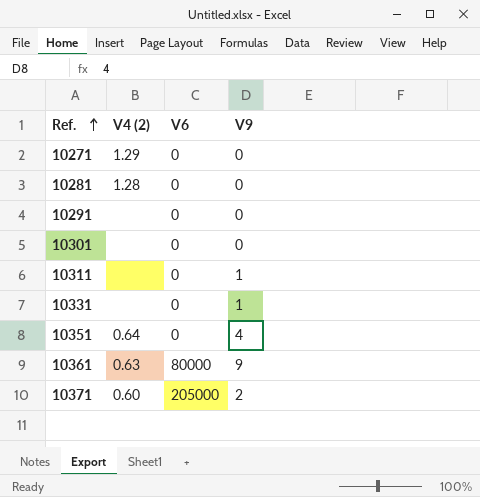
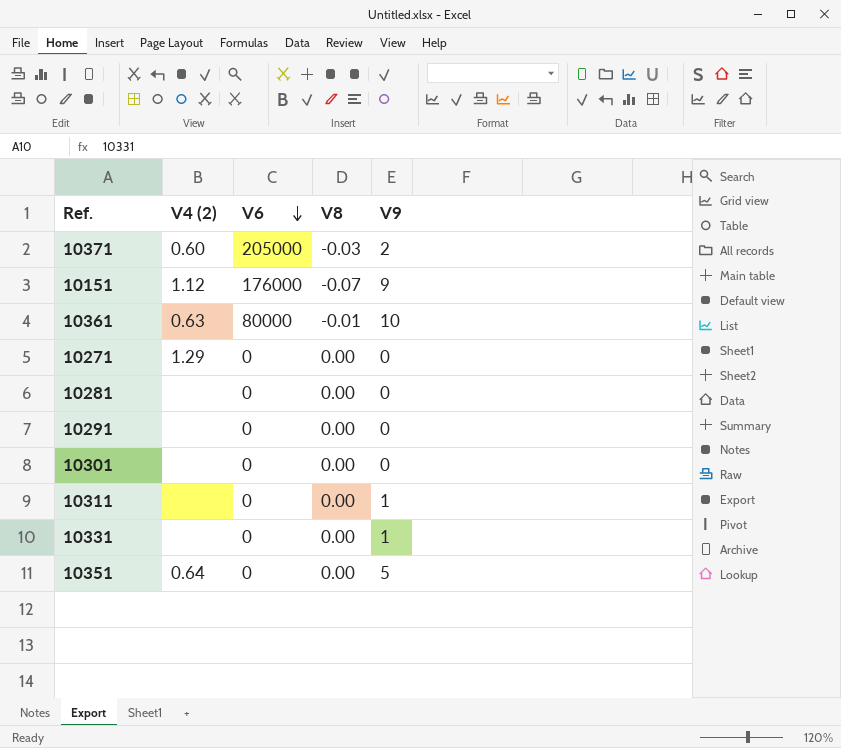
row order: Ref. ascending -> V6 descending
column V8 | position: none -> 4
row 10151: none -> 1.12 | 176000 | -0.07 | 9
10361 | V9: 9 -> 10
10281 | V4 (2): 1.28 -> none
10351 | V9: 4 -> 5

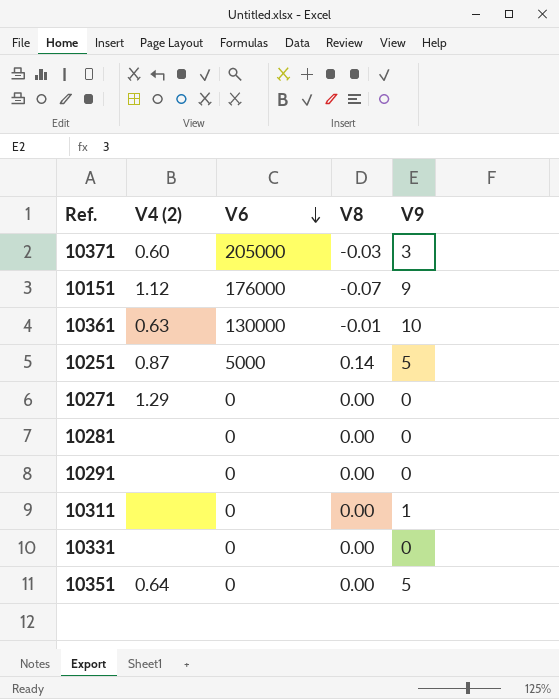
row 10301: none | 0 | 0.00 | 0 -> none
10371 | V9: 2 -> 3
10361 | V6: 80000 -> 130000
row 10251: none -> 0.87 | 5000 | 0.14 | 5
10331 | V9: 1 -> 0

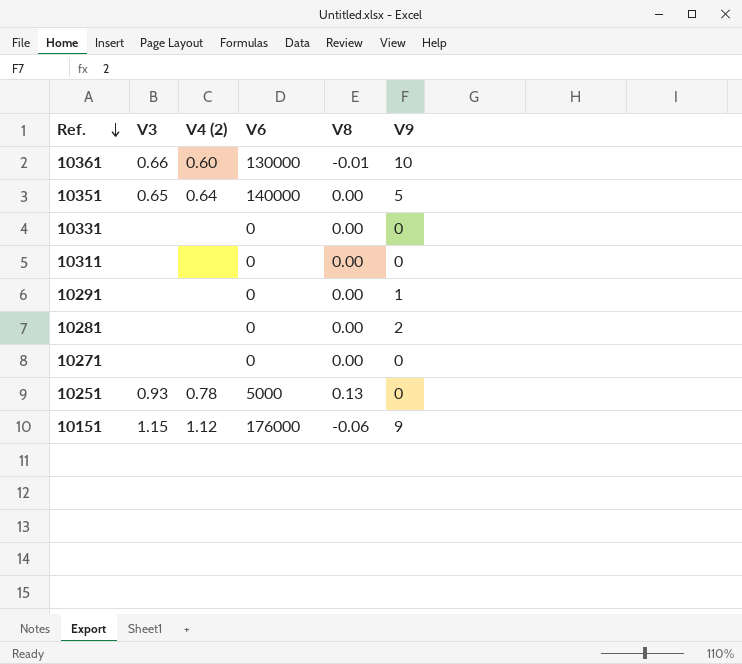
row order: V6 descending -> Ref. descending
column V3 | position: none -> 2
row 10371: 0.60 | 205000 | -0.03 | 3 -> none
10361 | V4 (2): 0.63 -> 0.60
10351 | V6: 0 -> 140000
10311 | V9: 1 -> 0
10291 | V9: 0 -> 1
10281 | V9: 0 -> 2
10271 | V4 (2): 1.29 -> none
10251 | V4 (2): 0.87 -> 0.78
10251 | V8: 0.14 -> 0.13
10251 | V9: 5 -> 0
10151 | V8: -0.07 -> -0.06

